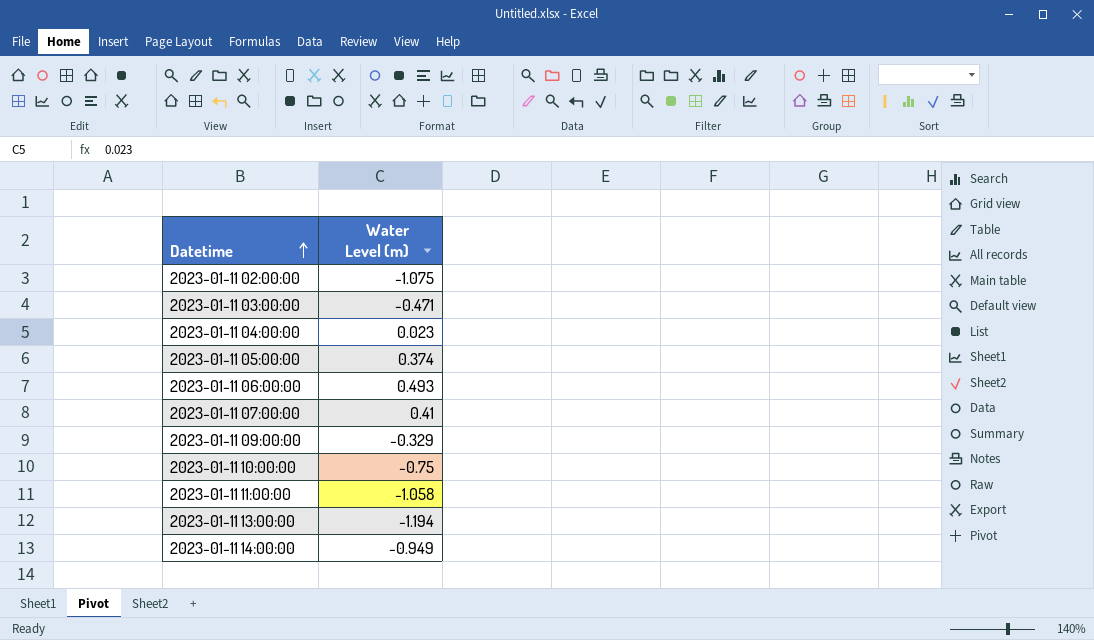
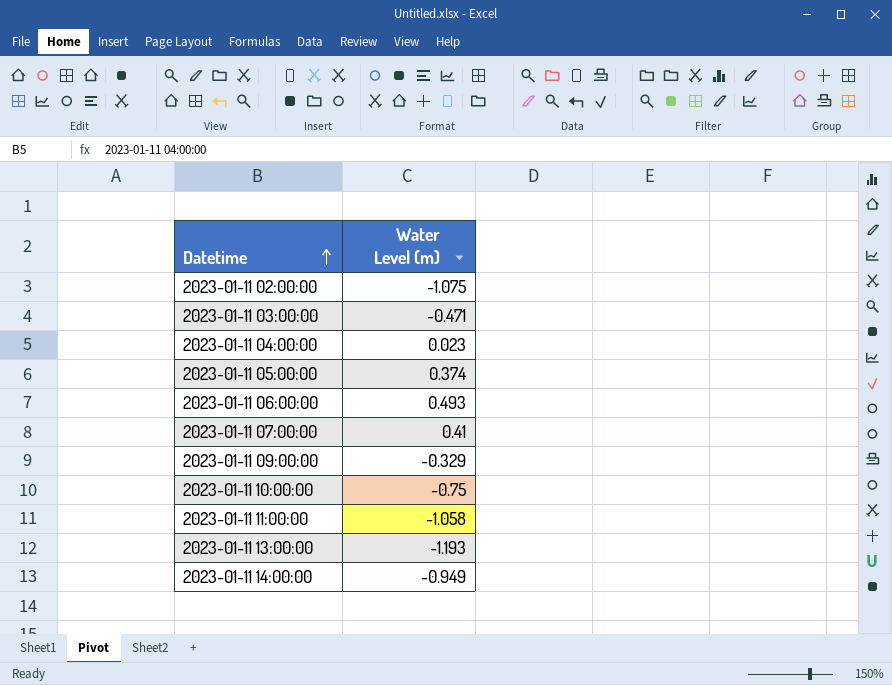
2023-01-11 13:00:00 | Water Level (m): -1.194 -> -1.193

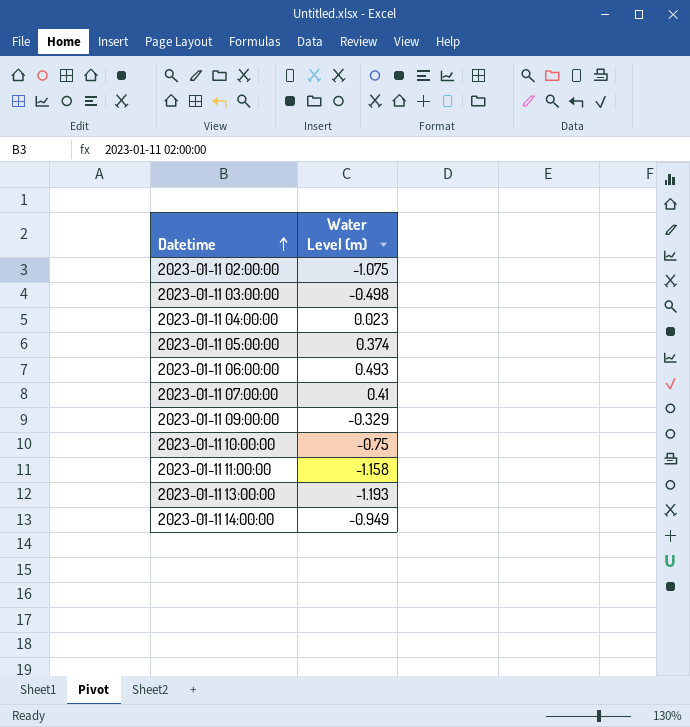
2023-01-11 03:00:00 | Water Level (m): -0.471 -> -0.498
2023-01-11 11:00:00 | Water Level (m): -1.058 -> -1.158

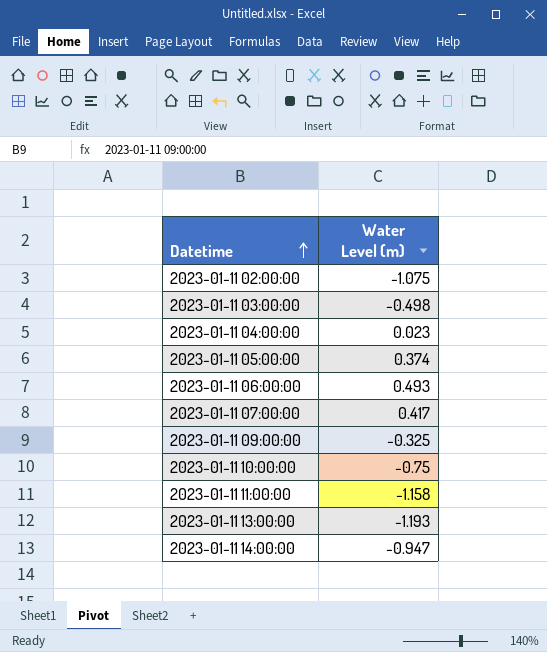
2023-01-11 07:00:00 | Water Level (m): 0.41 -> 0.417
2023-01-11 09:00:00 | Water Level (m): -0.329 -> -0.325
2023-01-11 14:00:00 | Water Level (m): -0.949 -> -0.947

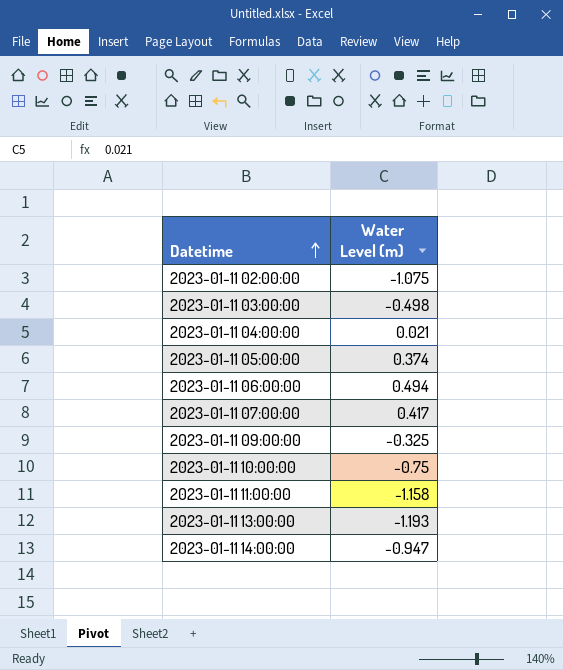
2023-01-11 04:00:00 | Water Level (m): 0.023 -> 0.021
2023-01-11 06:00:00 | Water Level (m): 0.493 -> 0.494

